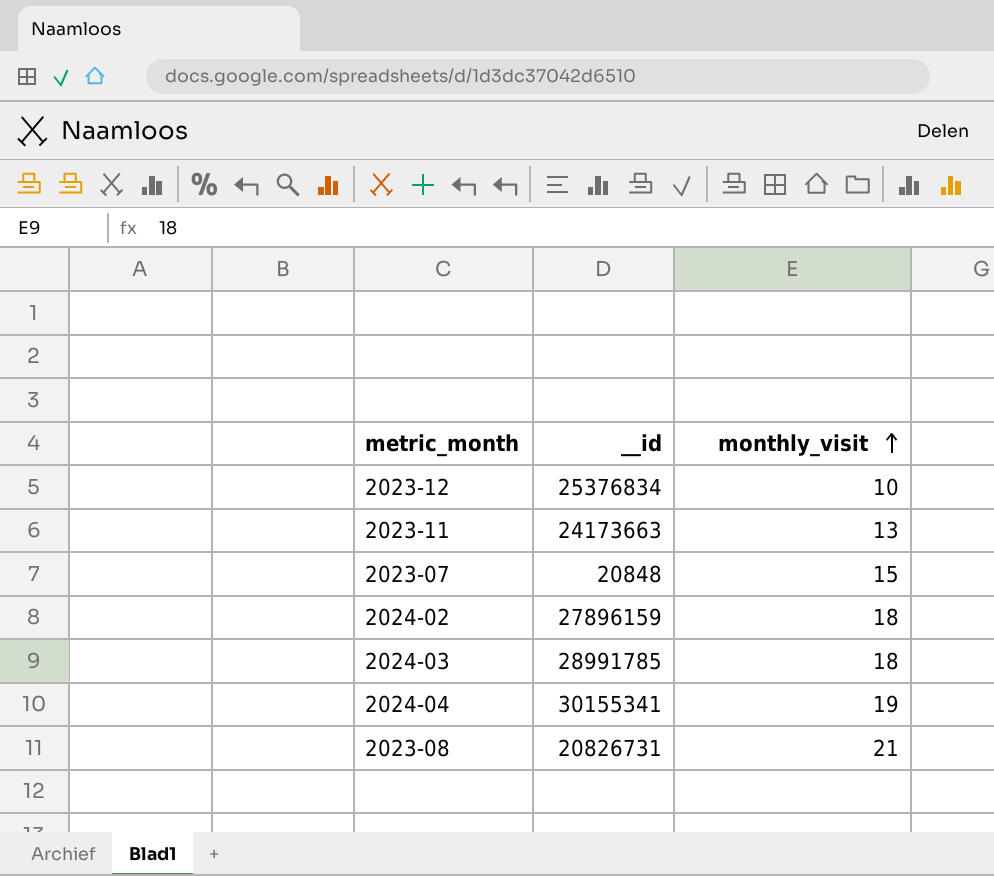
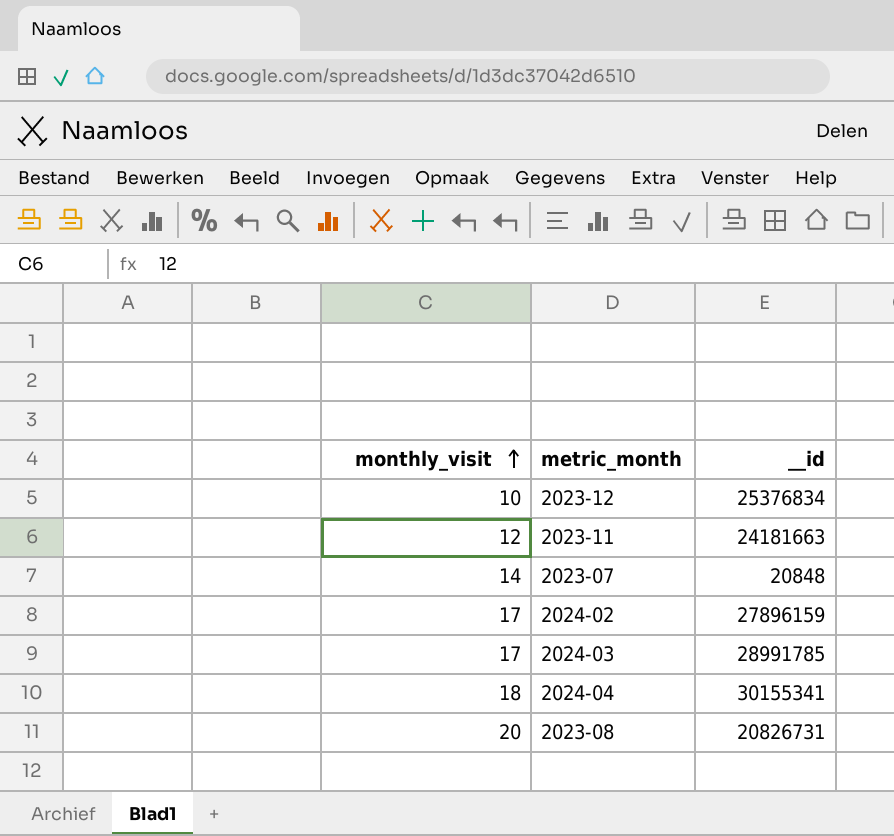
column monthly_visit | position: 3 -> 1
2023-11 | monthly_visit: 13 -> 12
2023-11 | __id: 24173663 -> 24181663
2023-07 | monthly_visit: 15 -> 14
2024-02 | monthly_visit: 18 -> 17
2024-03 | monthly_visit: 18 -> 17
2024-04 | monthly_visit: 19 -> 18
2023-08 | monthly_visit: 21 -> 20

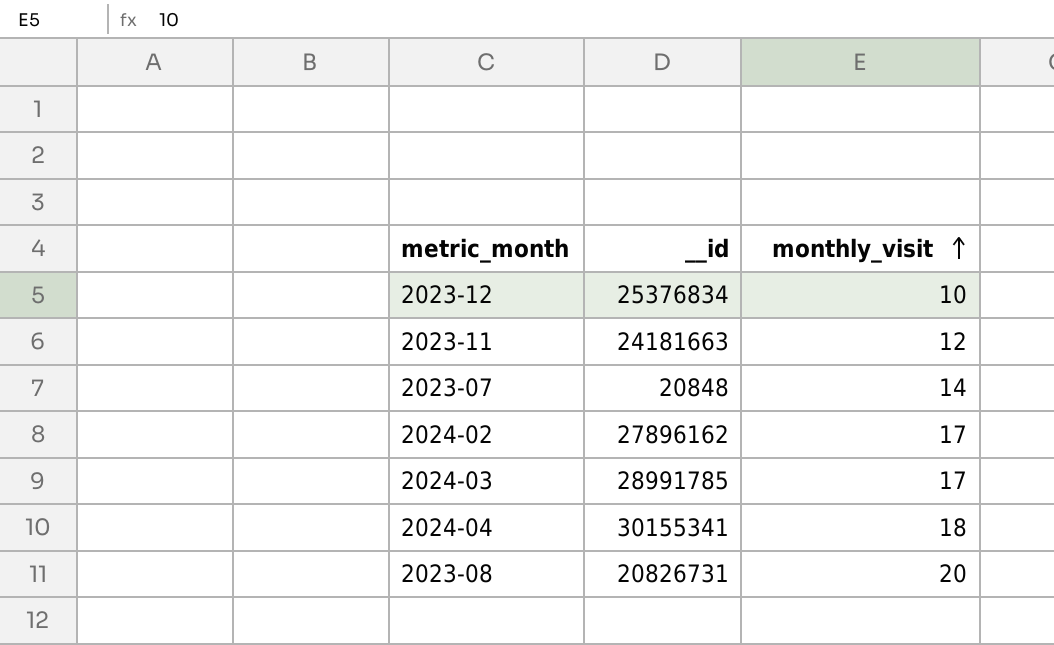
column monthly_visit | position: 1 -> 3
2024-02 | __id: 27896159 -> 27896162

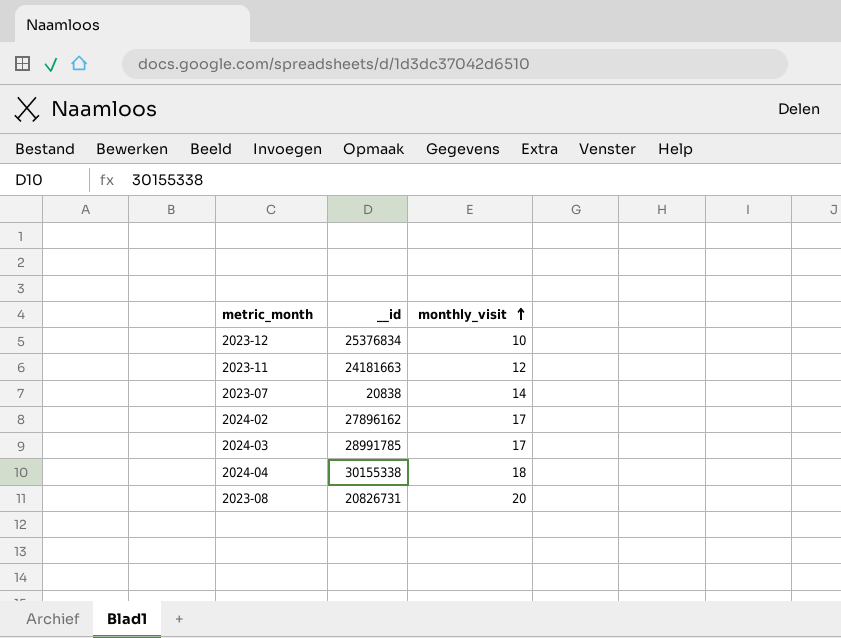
2023-07 | __id: 20848 -> 20838
2024-04 | __id: 30155341 -> 30155338

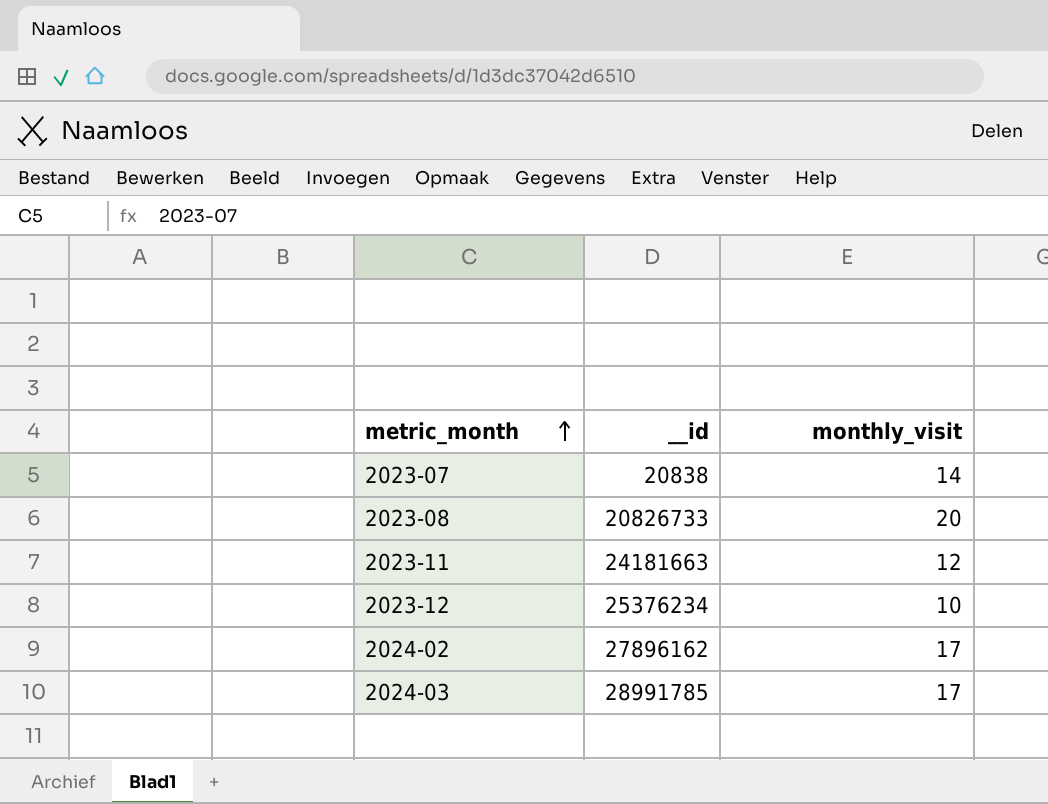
row order: monthly_visit ascending -> metric_month ascending
row 2024-04: 30155338 | 18 -> none
2023-08 | __id: 20826731 -> 20826733
2023-12 | __id: 25376834 -> 25376234

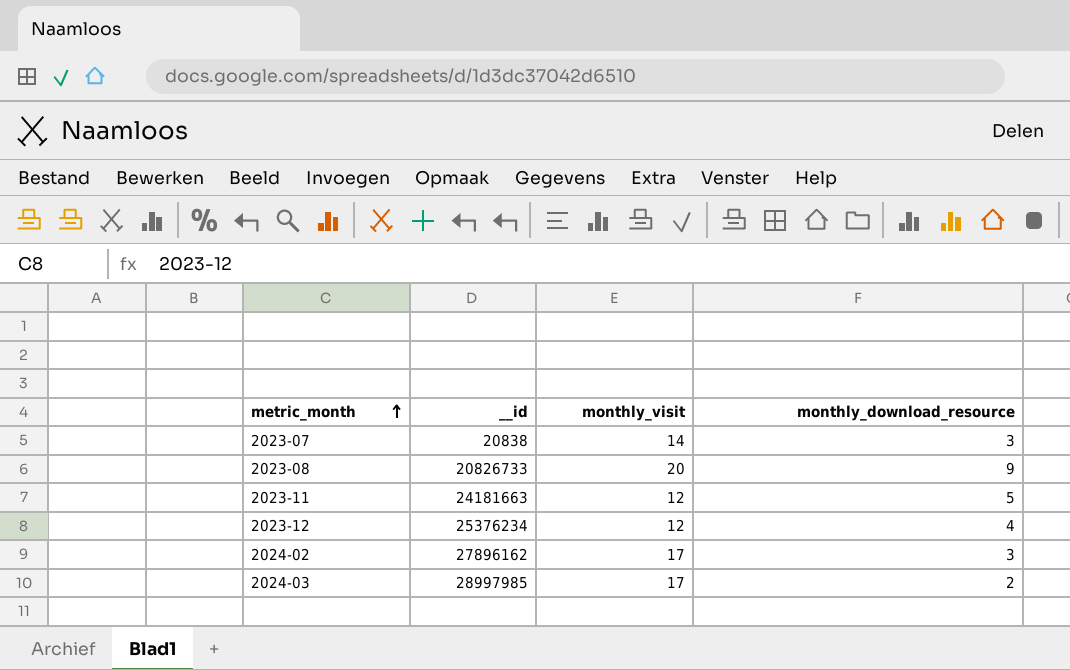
column monthly_download_resource | position: none -> 4
2023-12 | monthly_visit: 10 -> 12
2024-03 | __id: 28991785 -> 28997985

